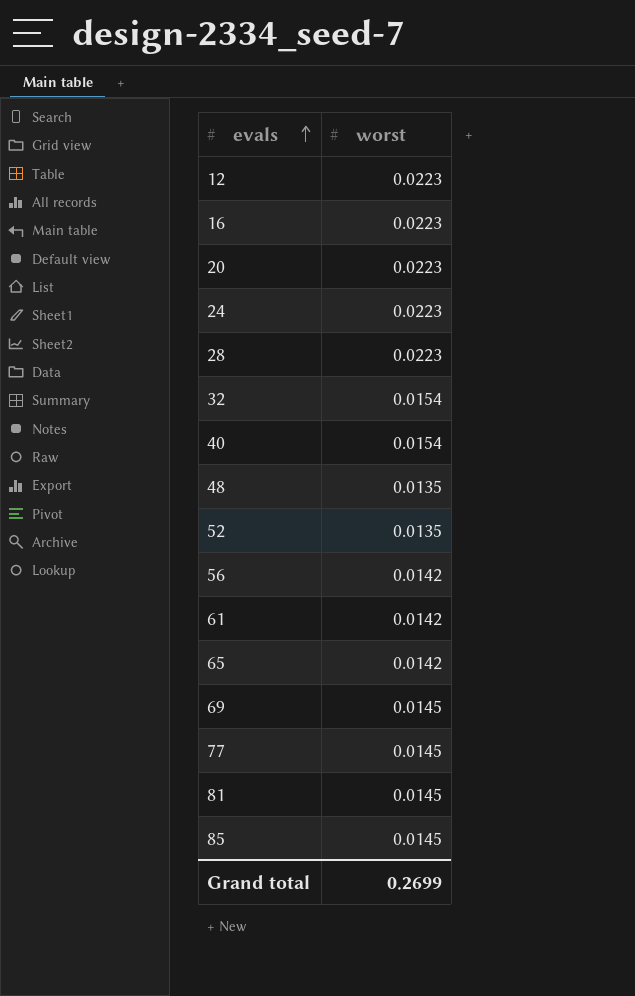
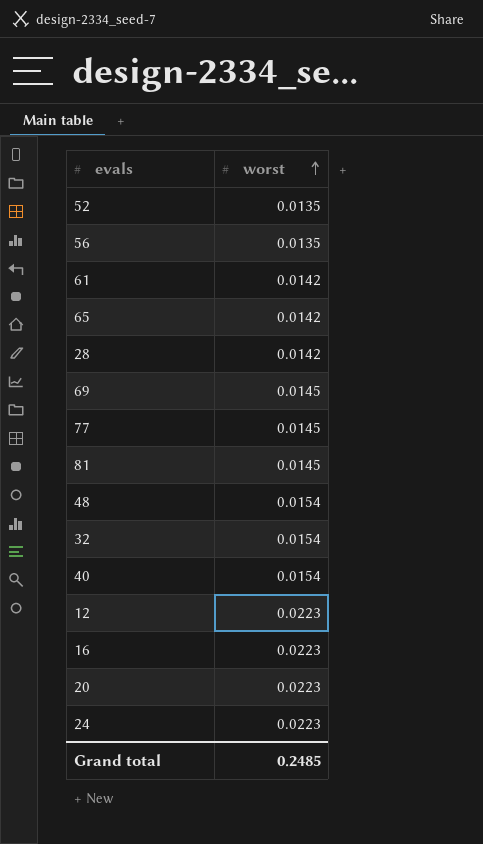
row order: evals ascending -> worst ascending
row 85: 0.0145 -> none
56 | worst: 0.0142 -> 0.0135
28 | worst: 0.0223 -> 0.0142
48 | worst: 0.0135 -> 0.0154
Grand total | worst: 0.2699 -> 0.2485

